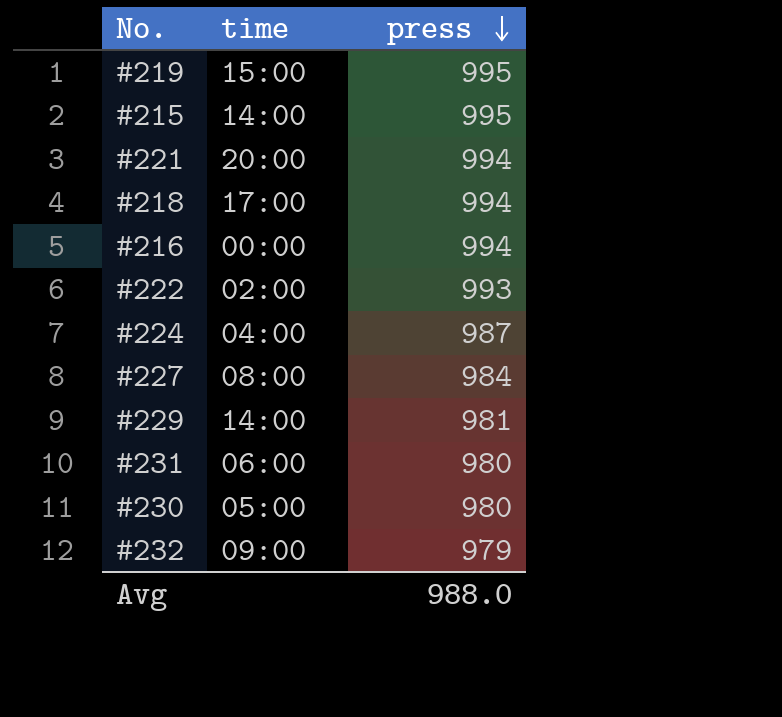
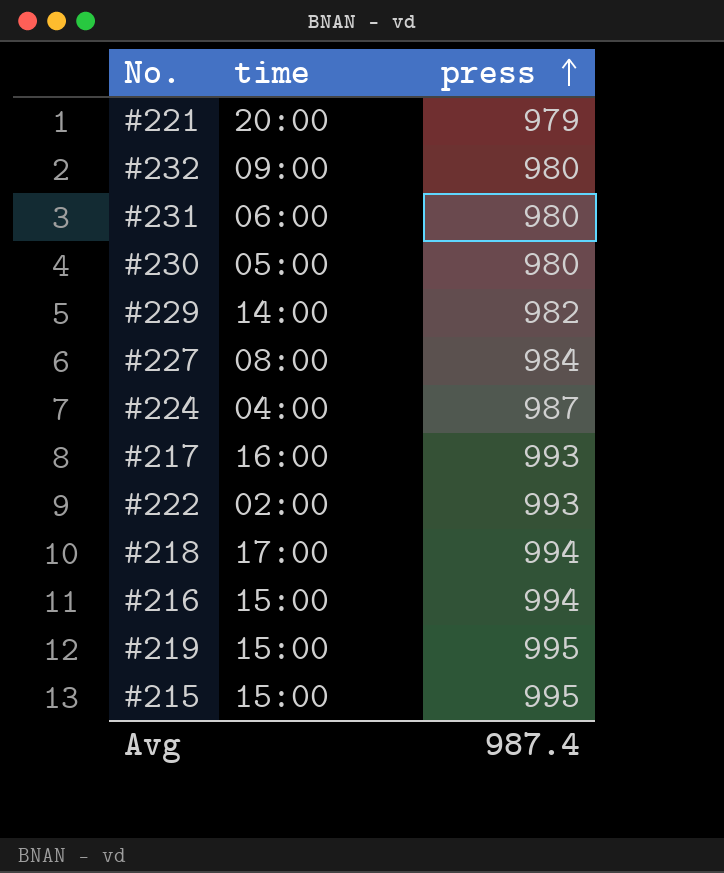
row order: press descending -> press ascending
#221 | press: 994 -> 979
#232 | press: 979 -> 980
#229 | press: 981 -> 982
row #217: none -> 16:00 | 993
#216 | time: 00:00 -> 15:00
#215 | time: 14:00 -> 15:00
Avg | press: 988.0 -> 987.4

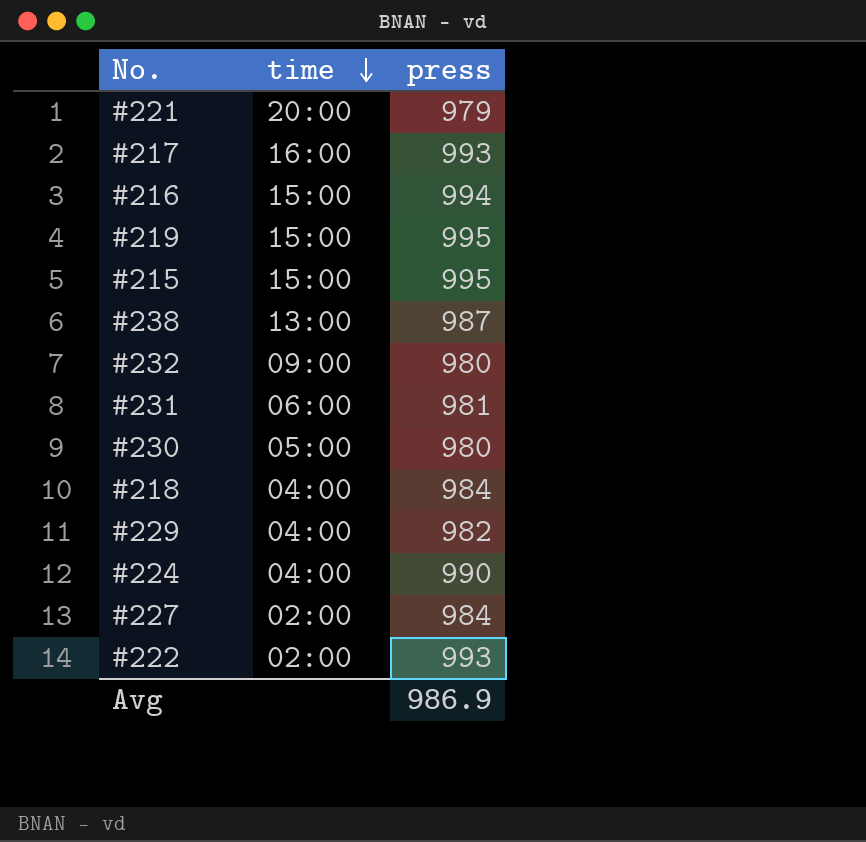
row order: press ascending -> time descending
row #238: none -> 13:00 | 987
#231 | press: 980 -> 981
#218 | time: 17:00 -> 04:00
#218 | press: 994 -> 984
#229 | time: 14:00 -> 04:00
#224 | press: 987 -> 990
#227 | time: 08:00 -> 02:00
Avg | press: 987.4 -> 986.9

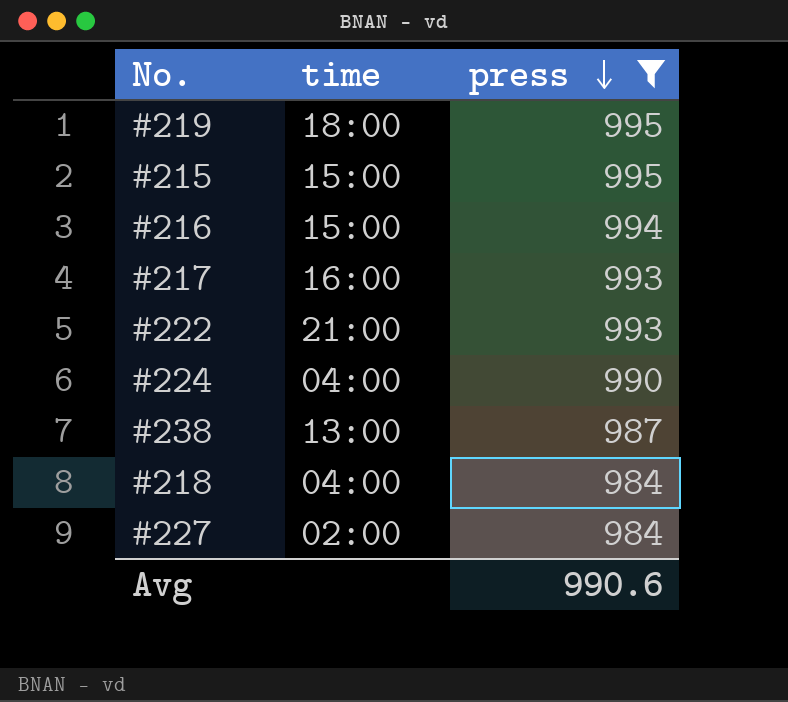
filter: none -> press >= 984
row order: time descending -> press descending
#219 | time: 15:00 -> 18:00
#222 | time: 02:00 -> 21:00
Avg | press: 986.9 -> 990.6

